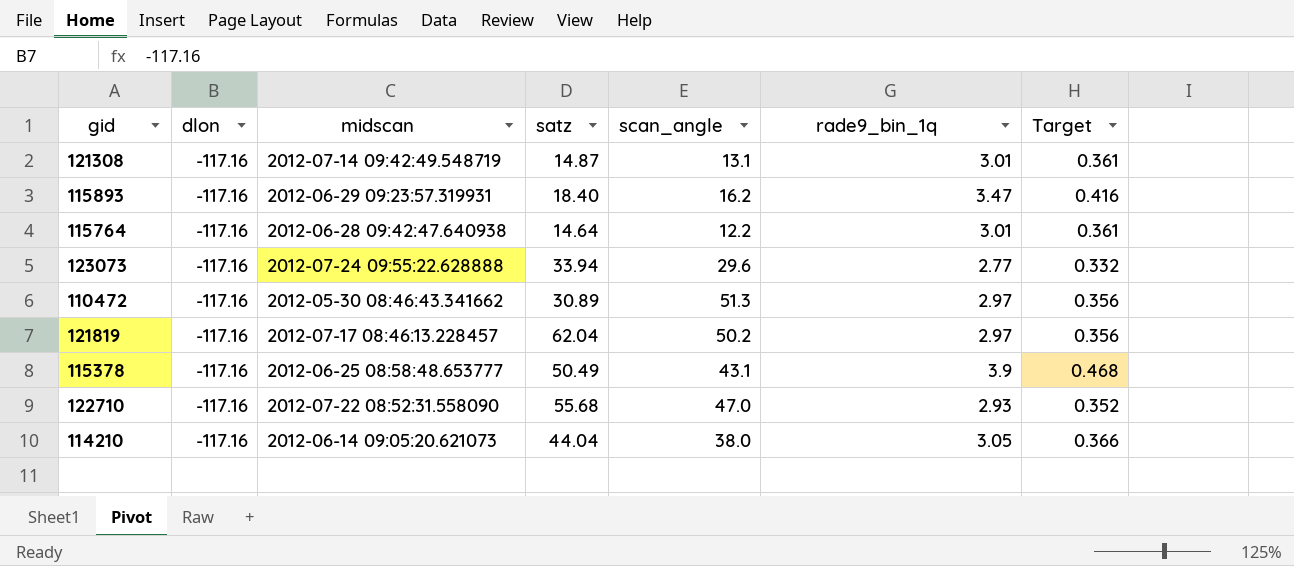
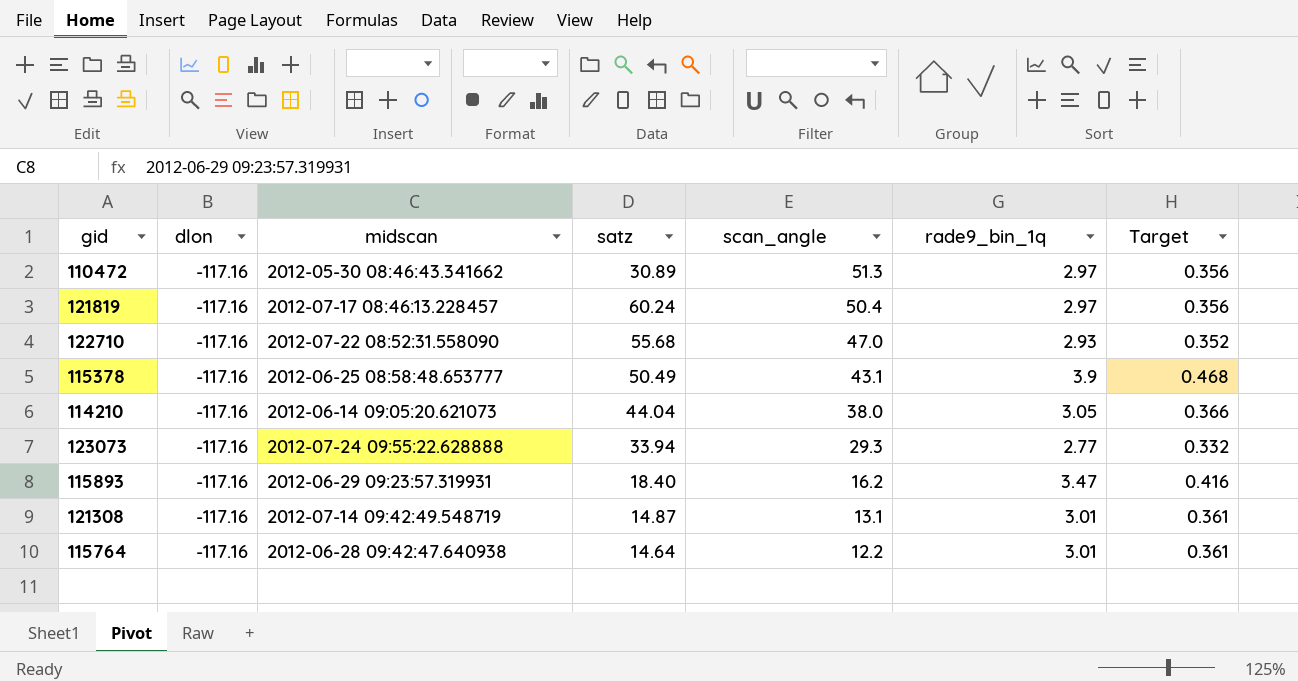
row order: none -> scan_angle descending
121819 | satz: 62.04 -> 60.24
121819 | scan_angle: 50.2 -> 50.4
123073 | scan_angle: 29.6 -> 29.3

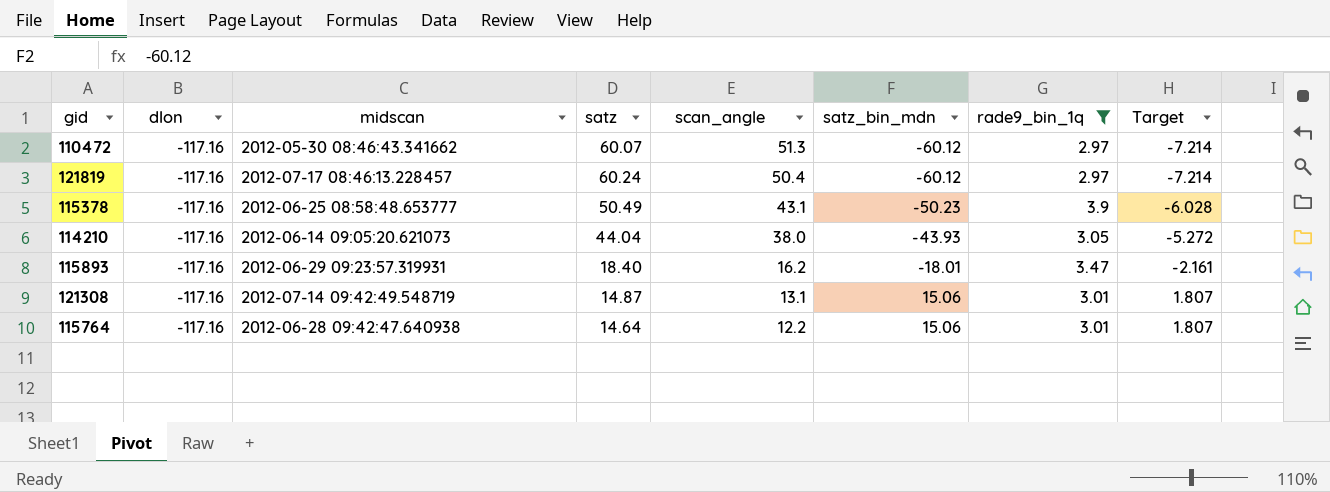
filter: none -> rade9_bin_1q >= 2.97
column satz_bin_mdn | position: none -> 6
column Target | formula: [rade9_bin_1q] * 0.12 -> [satz_bin_mdn] * 0.12
110472 | satz: 30.89 -> 60.07

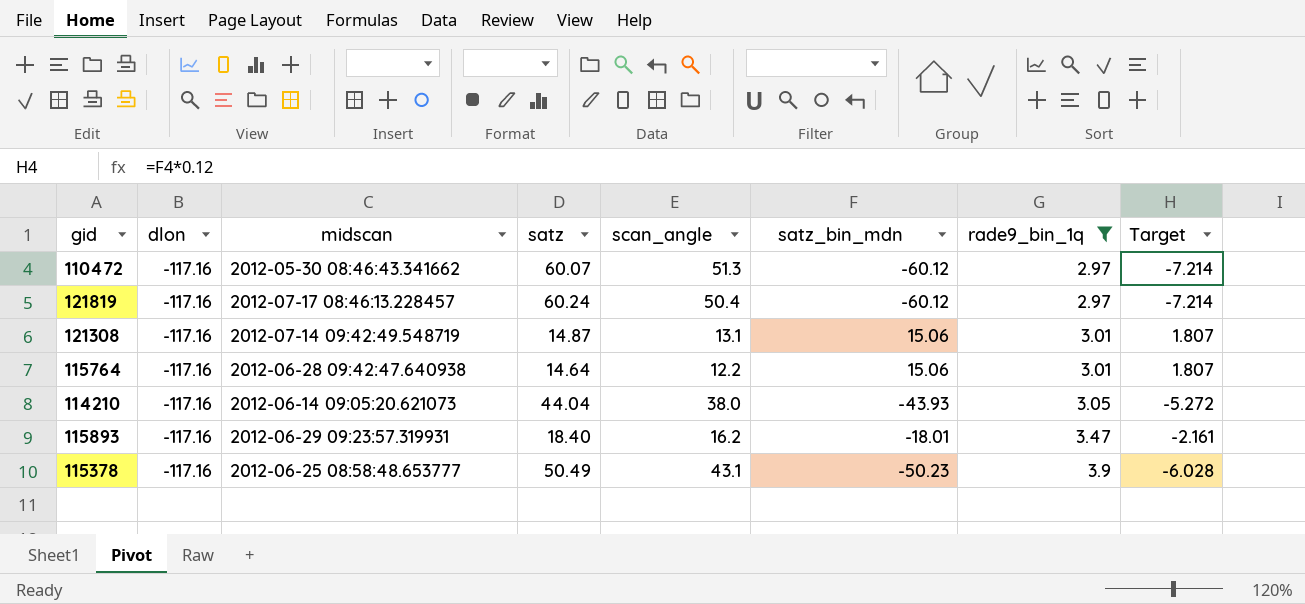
row order: scan_angle descending -> rade9_bin_1q ascending

